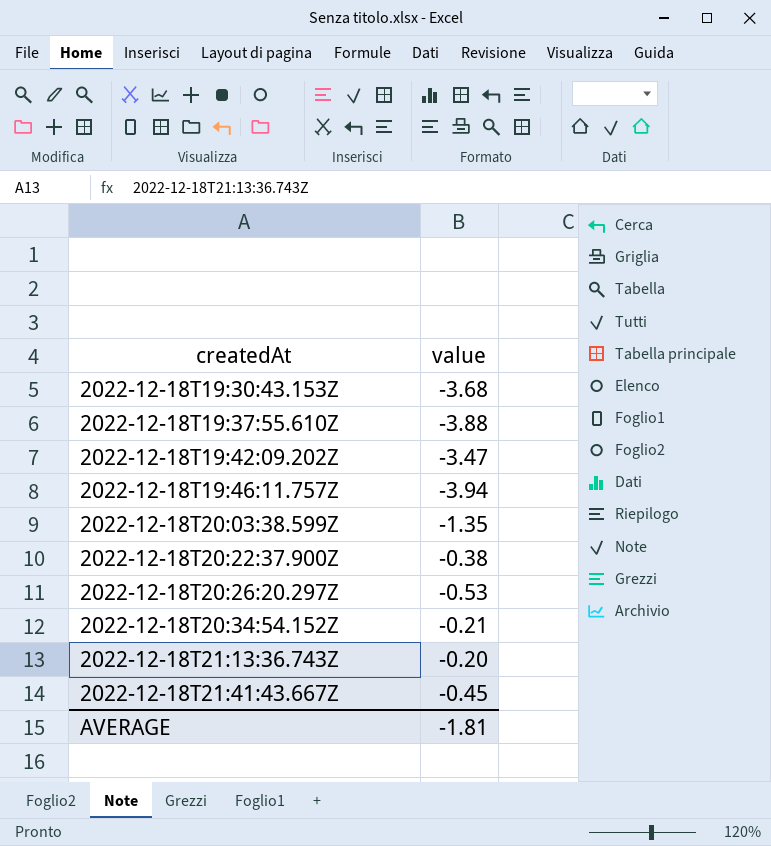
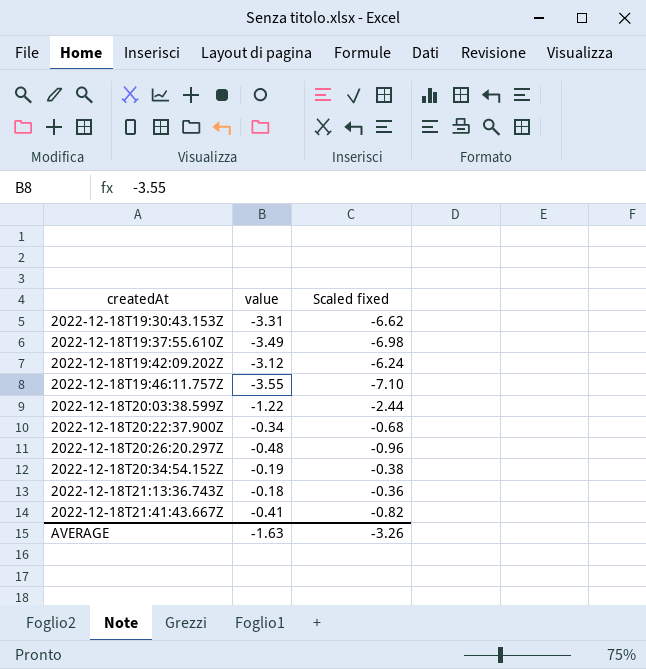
column Scaled fixed | formula: none -> [value] * 2
2022-12-18T19:30:43.153Z | value: -3.68 -> -3.31
2022-12-18T19:37:55.610Z | value: -3.88 -> -3.49
2022-12-18T19:42:09.202Z | value: -3.47 -> -3.12
2022-12-18T19:46:11.757Z | value: -3.94 -> -3.55
2022-12-18T20:03:38.599Z | value: -1.35 -> -1.22
2022-12-18T20:22:37.900Z | value: -0.38 -> -0.34
2022-12-18T20:26:20.297Z | value: -0.53 -> -0.48
2022-12-18T20:34:54.152Z | value: -0.21 -> -0.19
2022-12-18T21:13:36.743Z | value: -0.20 -> -0.18
2022-12-18T21:41:43.667Z | value: -0.45 -> -0.41
AVERAGE | value: -1.81 -> -1.63

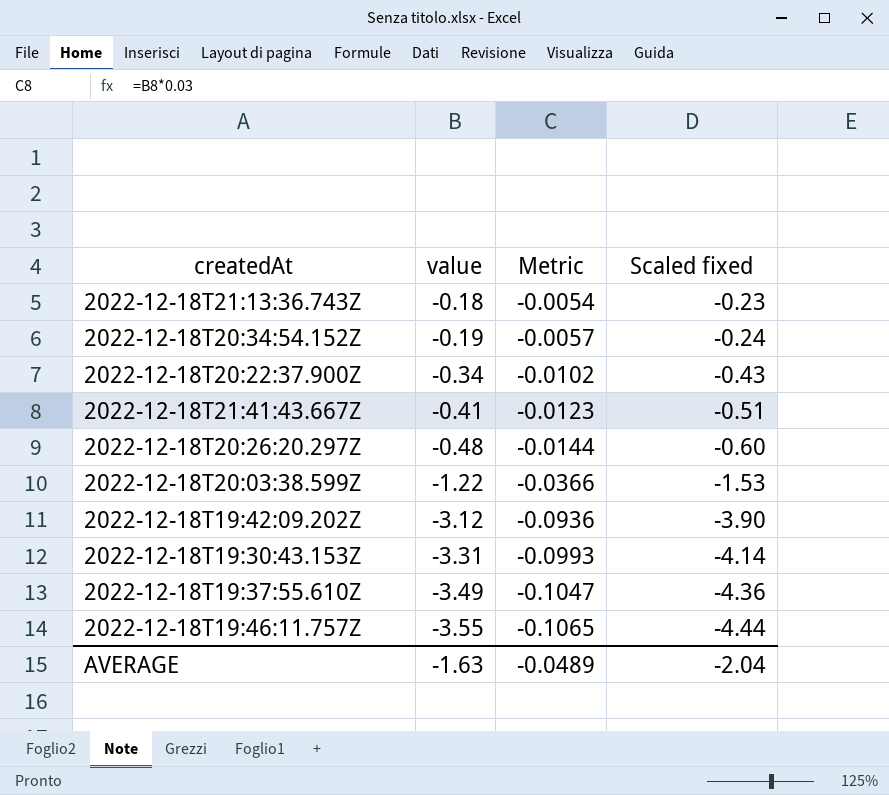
row order: createdAt ascending -> value descending
column Metric | formula: none -> [value] * 0.03
column Scaled fixed | formula: [value] * 2 -> [value] * 1.25
AVERAGE | Scaled fixed: -3.26 -> -2.04

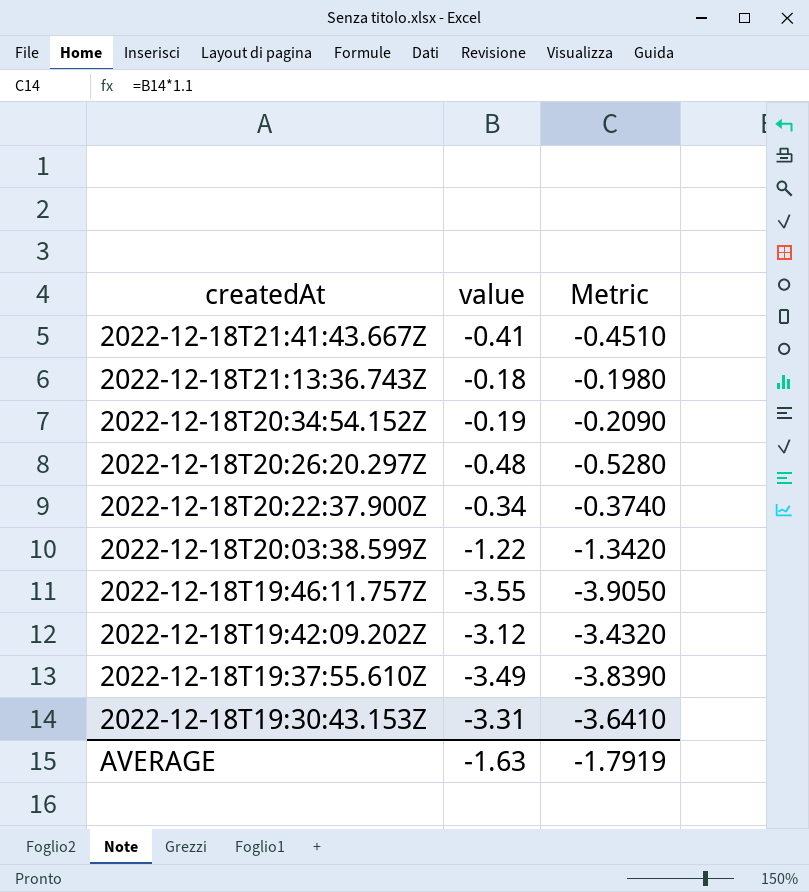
row order: value descending -> createdAt descending
column Scaled fixed | formula: [value] * 1.25 -> none
column Metric | formula: [value] * 0.03 -> [value] * 1.1
AVERAGE | Metric: -0.0489 -> -1.7919

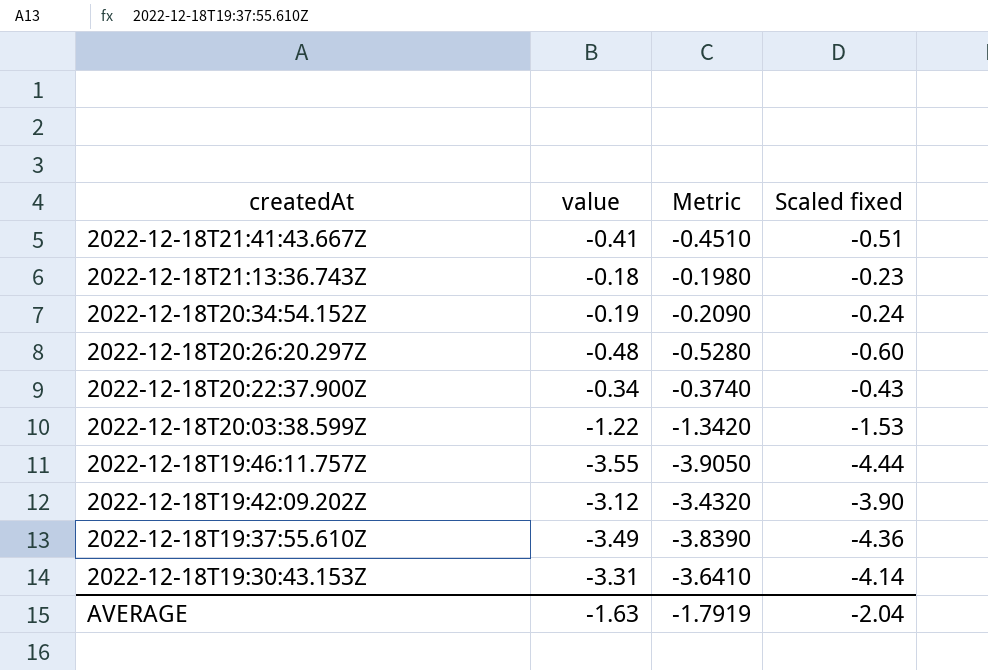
column Scaled fixed | formula: none -> [value] * 1.25

